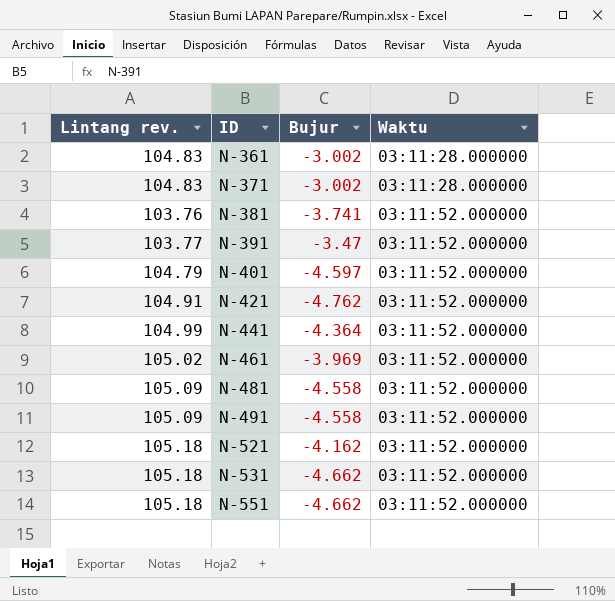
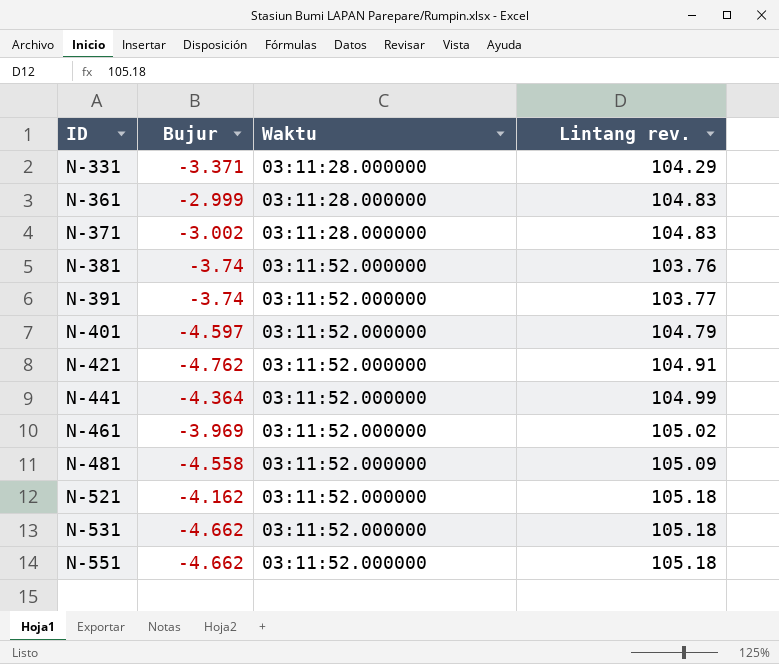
column Lintang rev. | position: 1 -> 4
row N-491: 105.09 | -4.558 | 03:11:52.000000 -> none
row N-331: none -> -3.371 | 03:11:28.000000 | 104.29
N-361 | Bujur: -3.002 -> -2.999
N-381 | Bujur: -3.741 -> -3.74
N-391 | Bujur: -3.47 -> -3.74

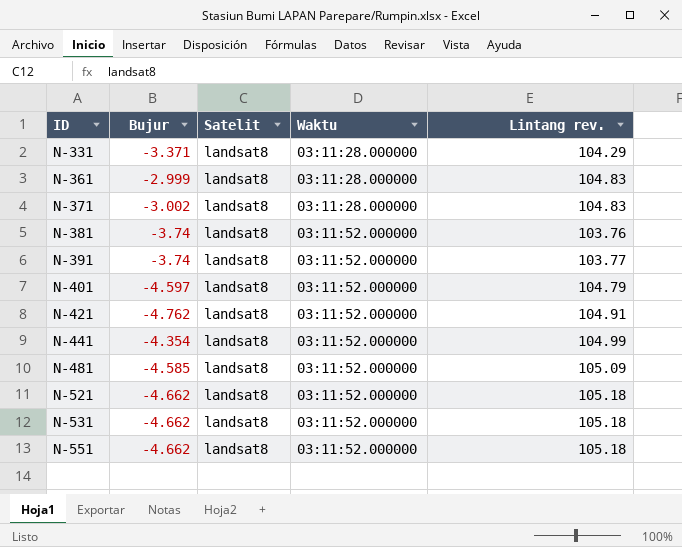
column Satelit | position: none -> 3
row N-461: -3.969 | 03:11:52.000000 | 105.02 -> none
N-441 | Bujur: -4.364 -> -4.354
N-481 | Bujur: -4.558 -> -4.585
N-521 | Bujur: -4.162 -> -4.662

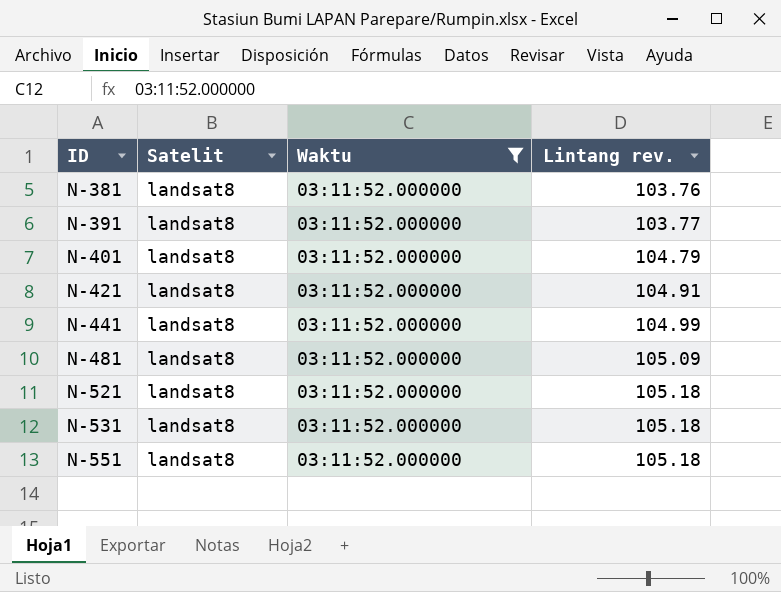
filter: none -> Waktu = 03:11:52.000000
column Bujur | position: 2 -> none

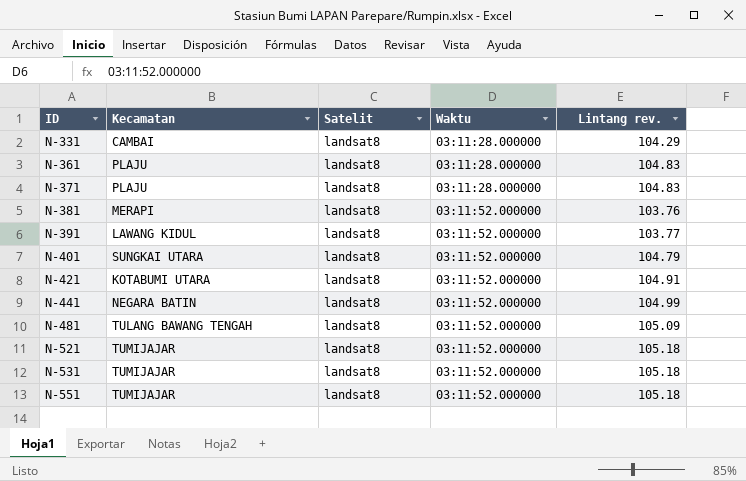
filter: Waktu = 03:11:52.000000 -> none
column Kecamatan | position: none -> 2

